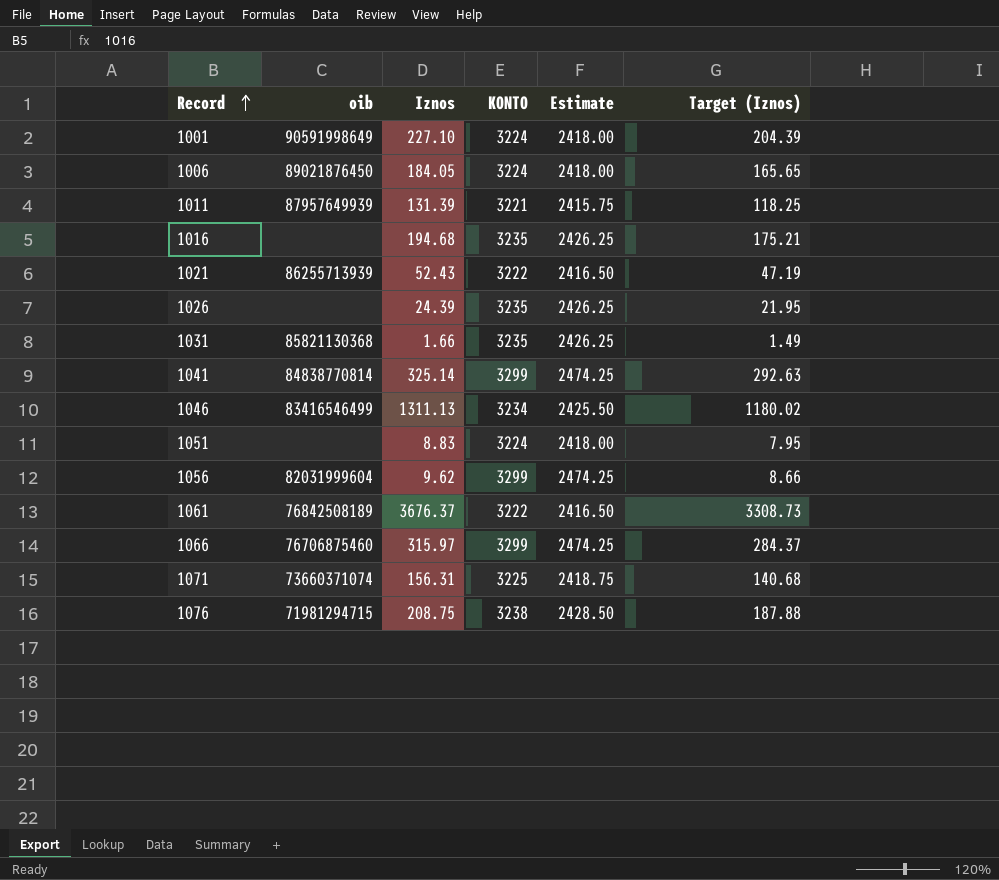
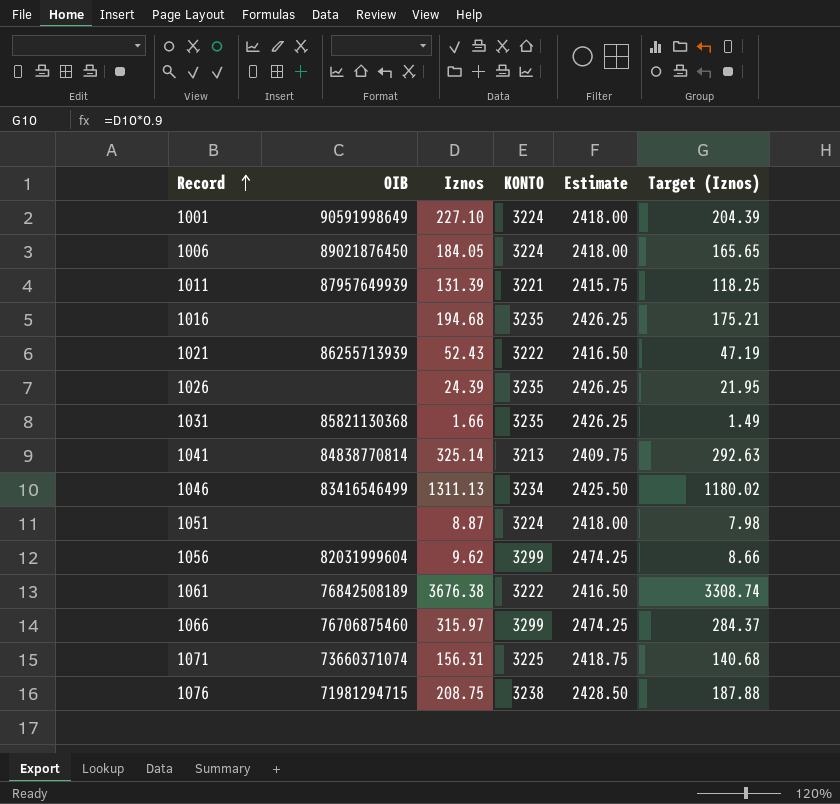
column name: oib -> OIB
1041 | KONTO: 3299 -> 3213
1041 | Estimate: 2474.25 -> 2409.75
1051 | Iznos: 8.83 -> 8.87
1051 | Target (Iznos): 7.95 -> 7.98
1061 | Iznos: 3676.37 -> 3676.38
1061 | Target (Iznos): 3308.73 -> 3308.74

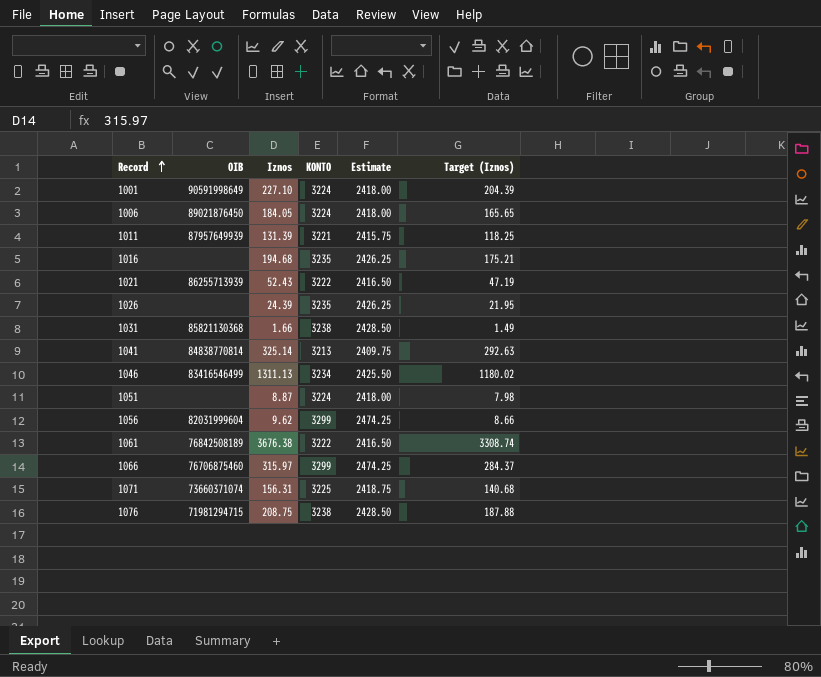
1031 | KONTO: 3235 -> 3238
1031 | Estimate: 2426.25 -> 2428.50

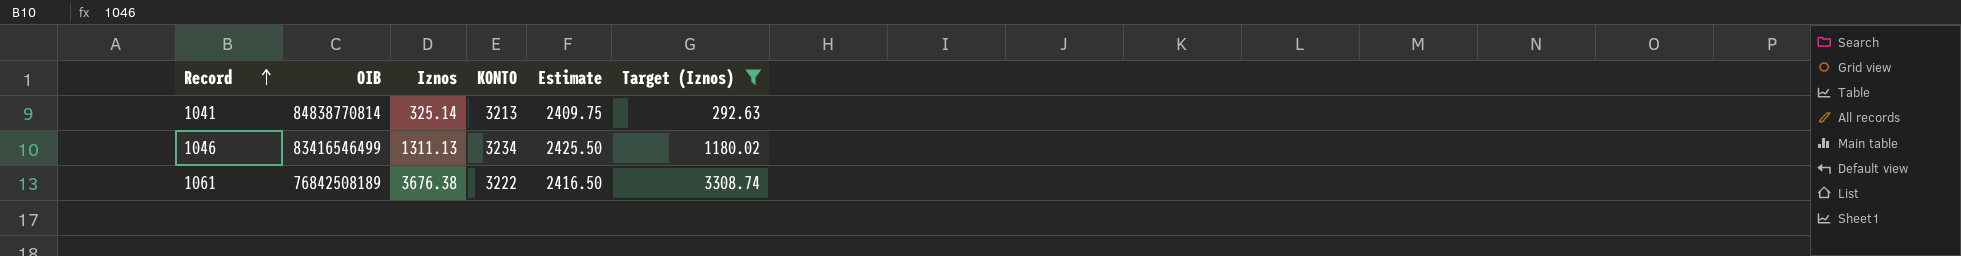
filter: none -> Target (Iznos) >= 292.63

